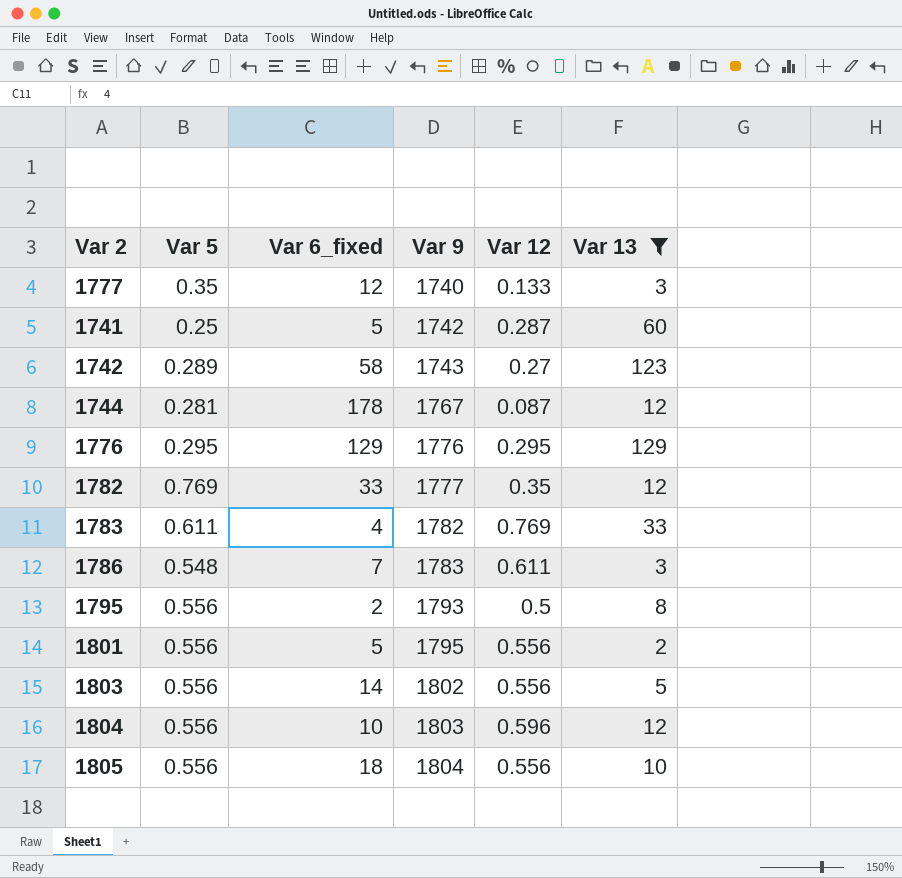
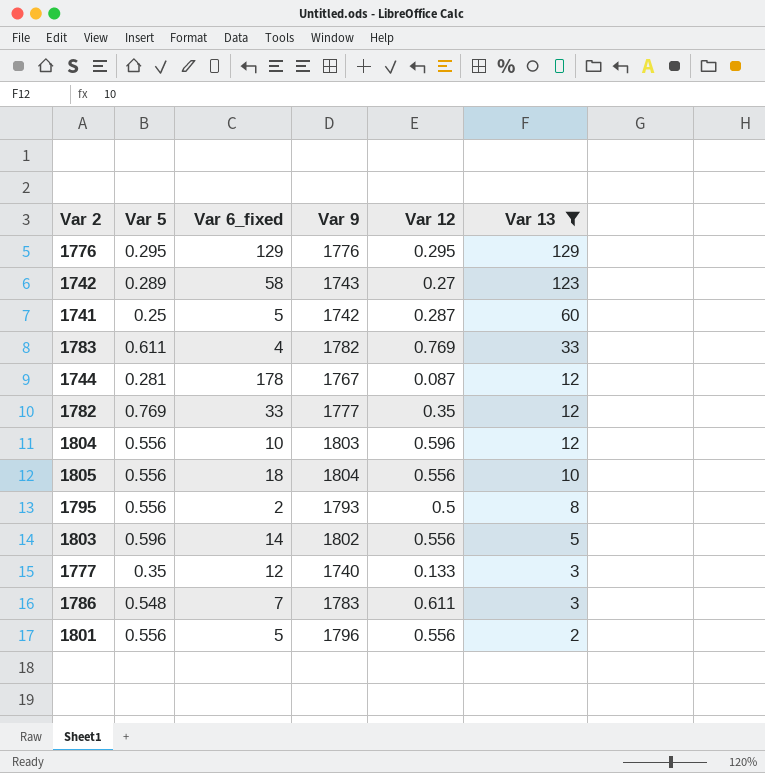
row order: Var 9 ascending -> Var 13 descending
1803 | Var 5: 0.556 -> 0.596
1801 | Var 9: 1795 -> 1796

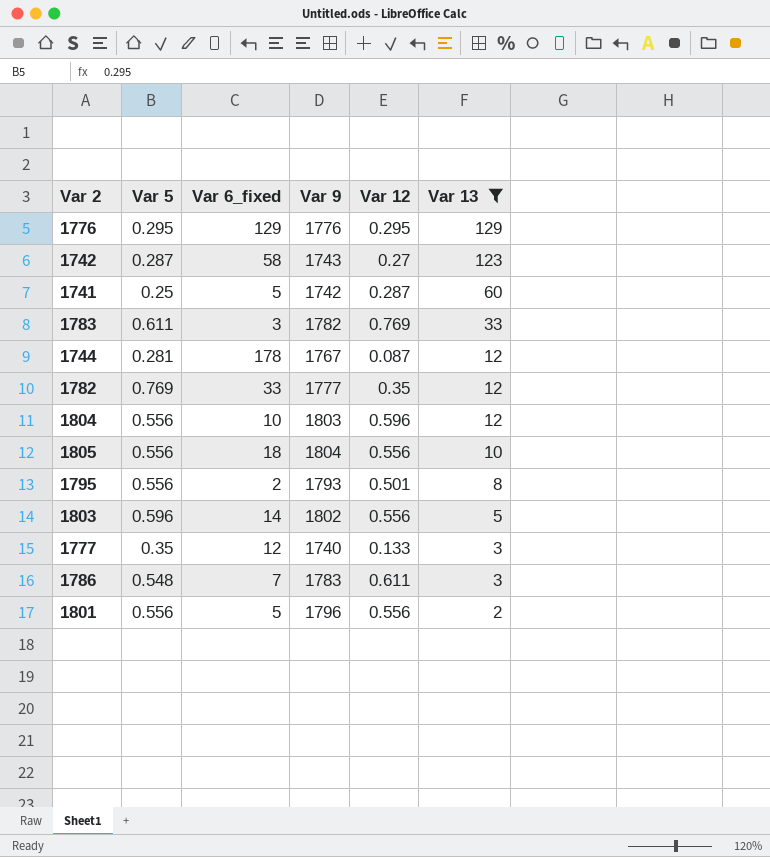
1742 | Var 5: 0.289 -> 0.287
1783 | Var 6_fixed: 4 -> 3
1795 | Var 12: 0.5 -> 0.501

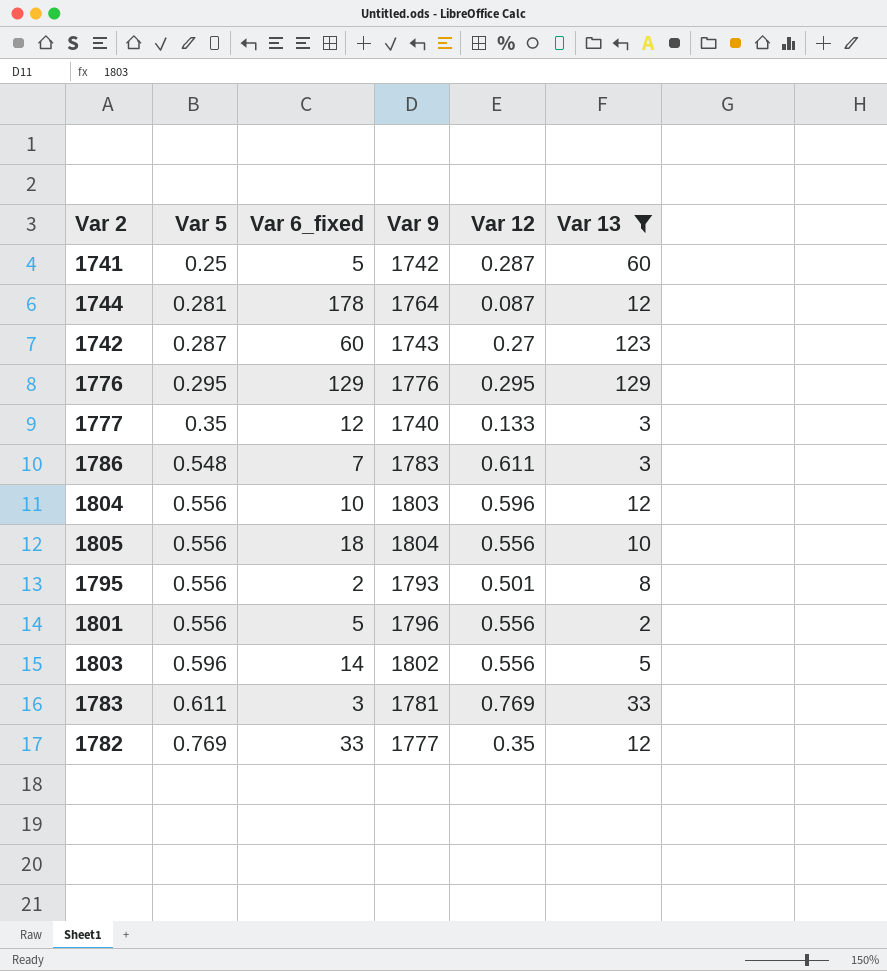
row order: Var 13 descending -> Var 5 ascending
1744 | Var 9: 1767 -> 1764
1742 | Var 6_fixed: 58 -> 60
1783 | Var 9: 1782 -> 1781

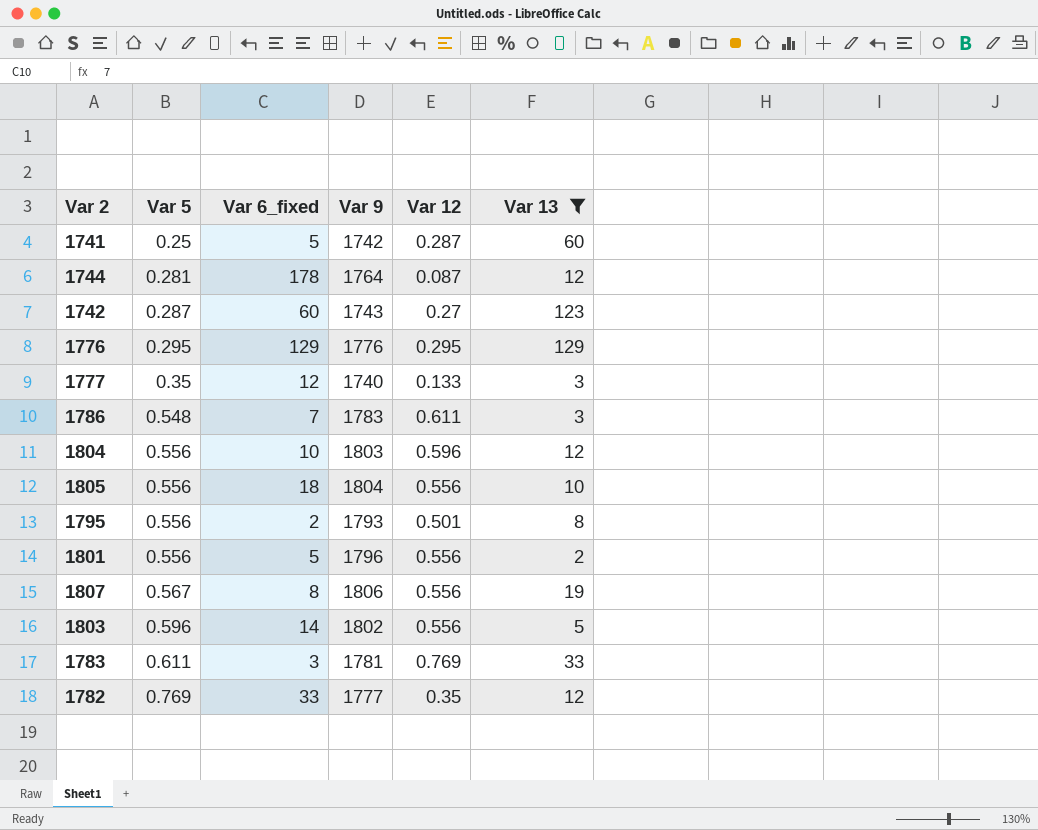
row 1807: none -> 0.567 | 8 | 1806 | 0.556 | 19

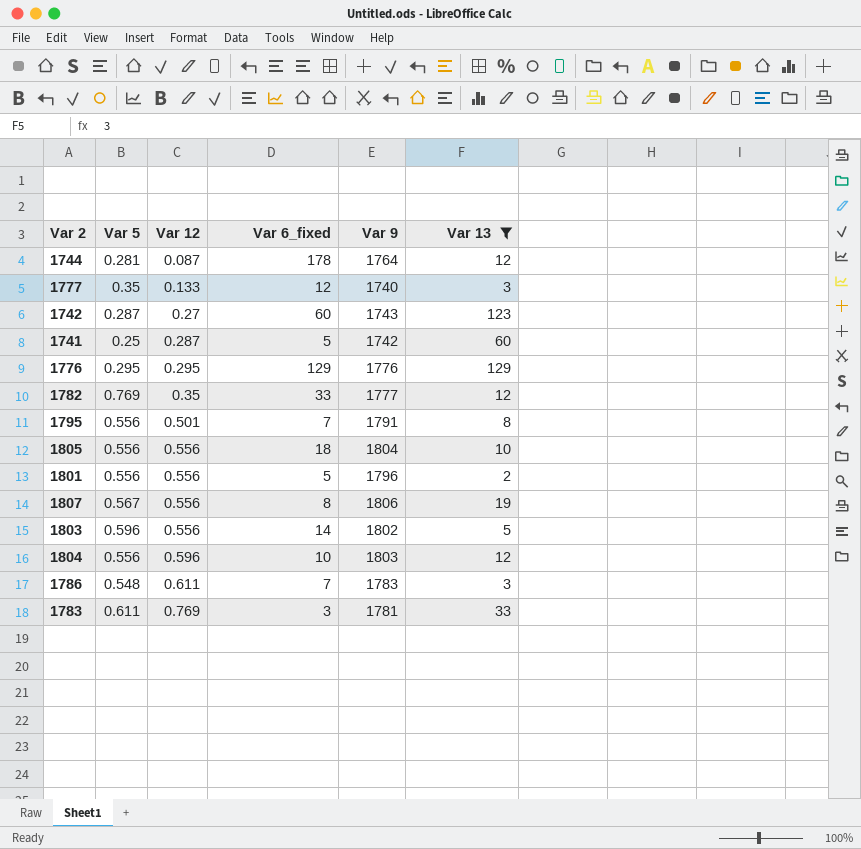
row order: Var 5 ascending -> Var 12 ascending
column Var 12 | position: 5 -> 3
1795 | Var 6_fixed: 2 -> 7
1795 | Var 9: 1793 -> 1791

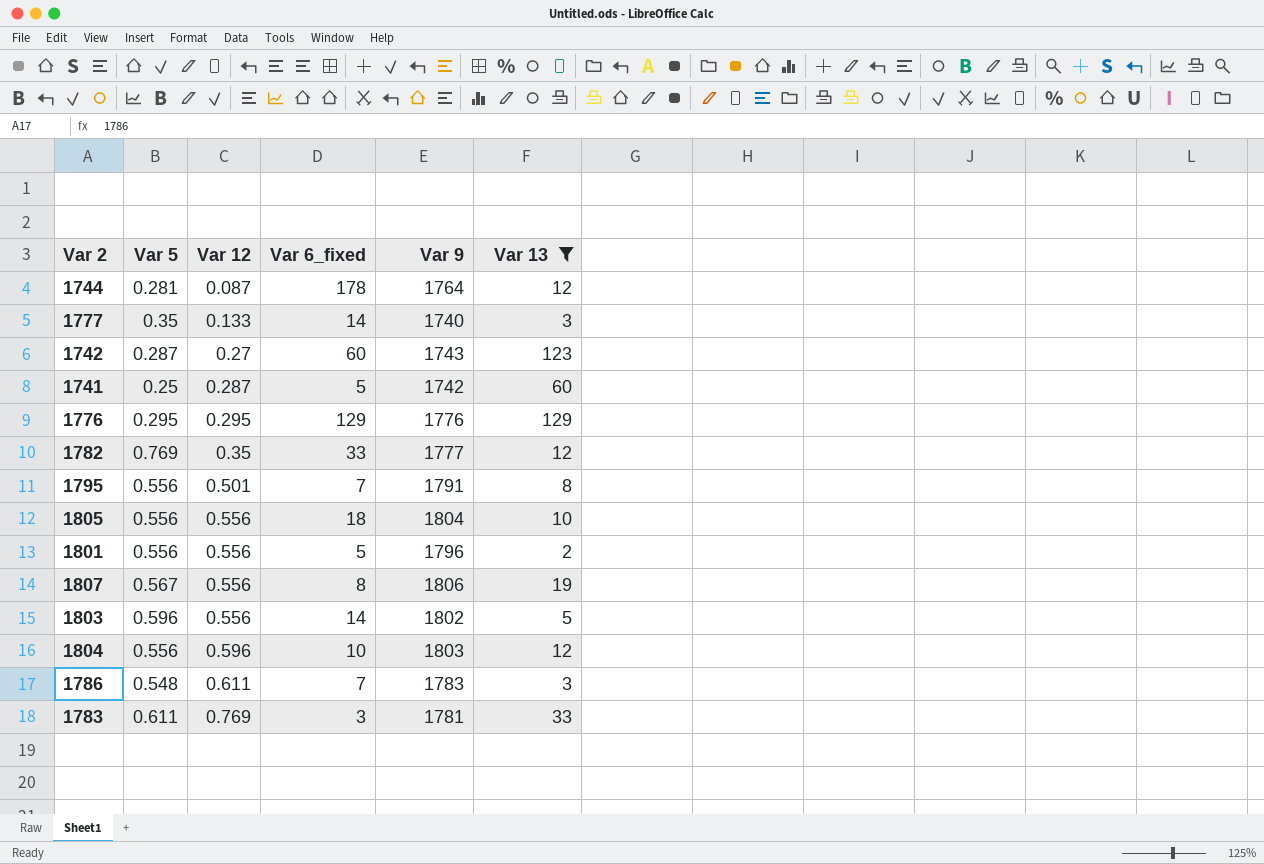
1777 | Var 6_fixed: 12 -> 14

